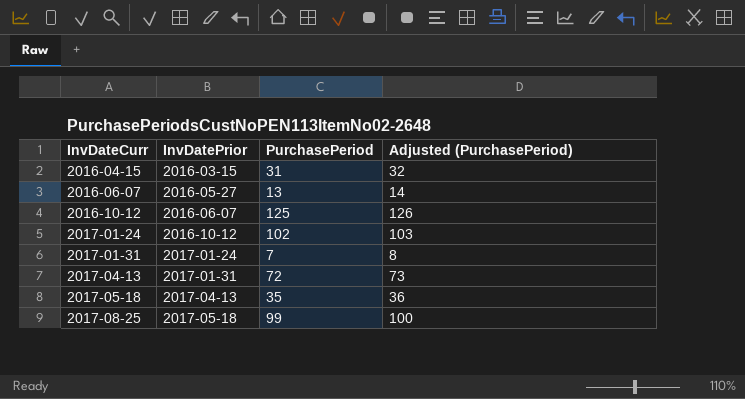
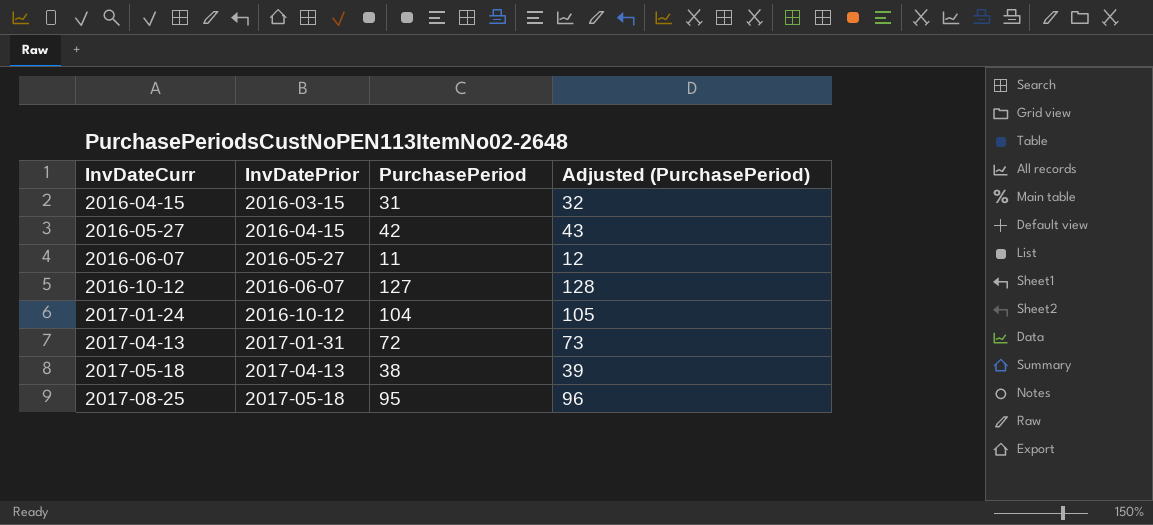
row 2017-01-31: 2017-01-24 | 7 | 8 -> none
row 2016-05-27: none -> 2016-04-15 | 42 | 43
2016-06-07 | PurchasePeriod: 13 -> 11
2016-06-07 | Adjusted (PurchasePeriod): 14 -> 12
2016-10-12 | PurchasePeriod: 125 -> 127
2016-10-12 | Adjusted (PurchasePeriod): 126 -> 128
2017-01-24 | PurchasePeriod: 102 -> 104
2017-01-24 | Adjusted (PurchasePeriod): 103 -> 105
2017-05-18 | PurchasePeriod: 35 -> 38
2017-05-18 | Adjusted (PurchasePeriod): 36 -> 39
2017-08-25 | PurchasePeriod: 99 -> 95
2017-08-25 | Adjusted (PurchasePeriod): 100 -> 96

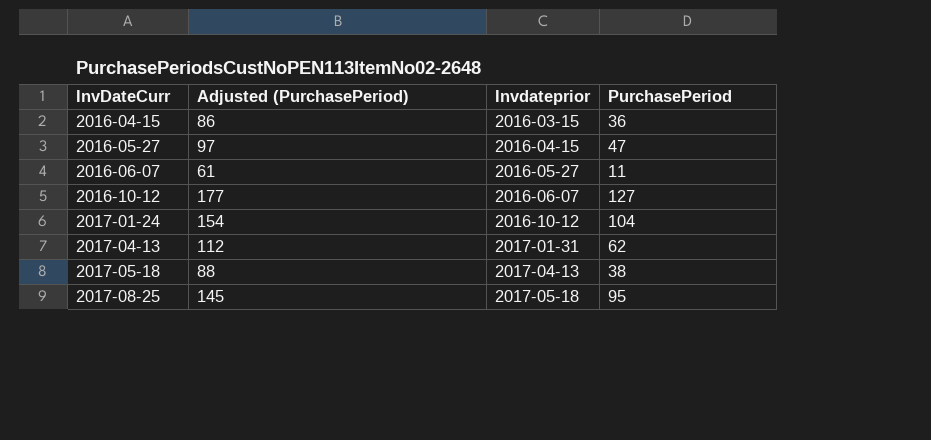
column Adjusted (PurchasePeriod) | formula: [PurchasePeriod] + 1 -> [PurchasePeriod] + 50
column Adjusted (PurchasePeriod) | position: 4 -> 2
column name: InvDatePrior -> Invdateprior
2016-04-15 | PurchasePeriod: 31 -> 36
2016-05-27 | PurchasePeriod: 42 -> 47
2017-04-13 | PurchasePeriod: 72 -> 62

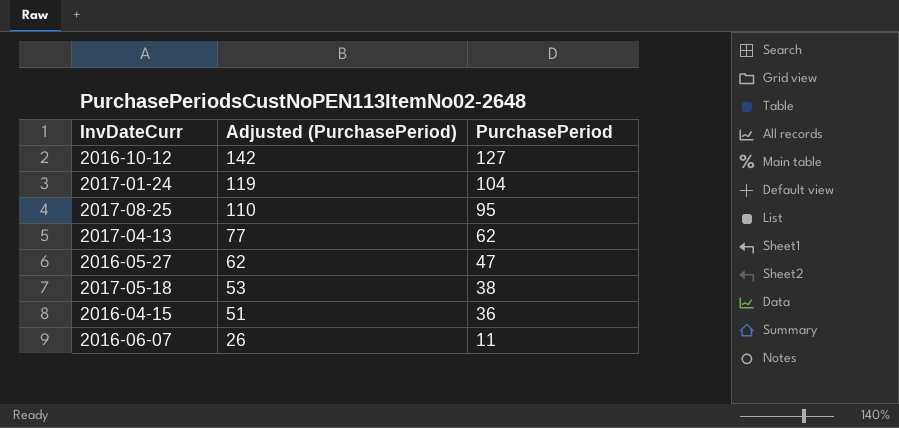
row order: InvDateCurr ascending -> Adjusted (PurchasePeriod) descending
column Invdateprior | position: 3 -> none
column Adjusted (PurchasePeriod) | formula: [PurchasePeriod] + 50 -> [PurchasePeriod] + 15

